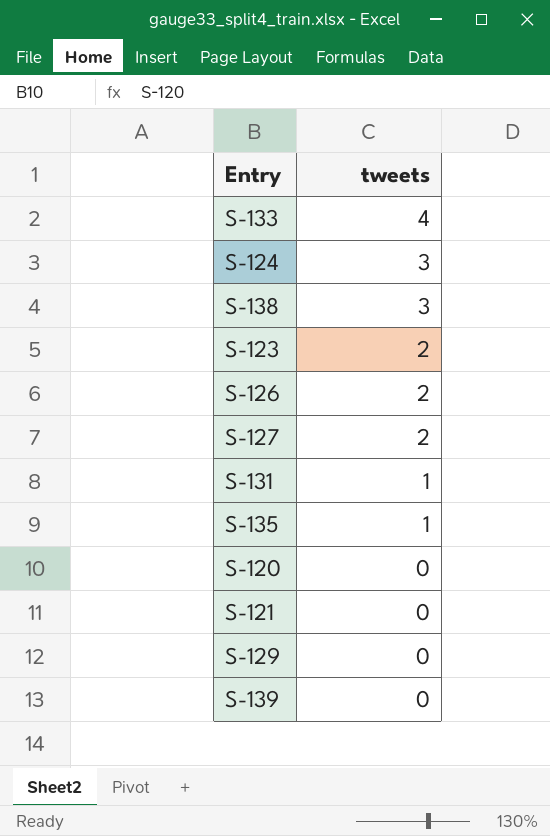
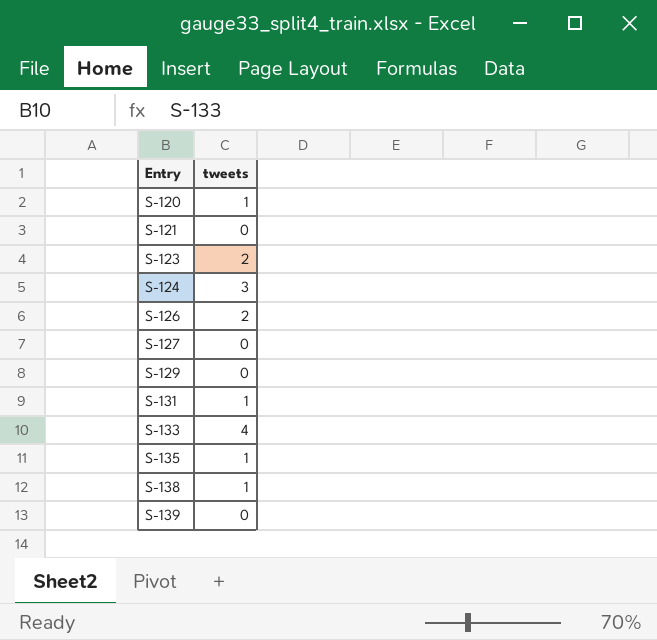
row order: tweets descending -> Entry ascending
S-120 | tweets: 0 -> 1
S-127 | tweets: 2 -> 0
S-138 | tweets: 3 -> 1

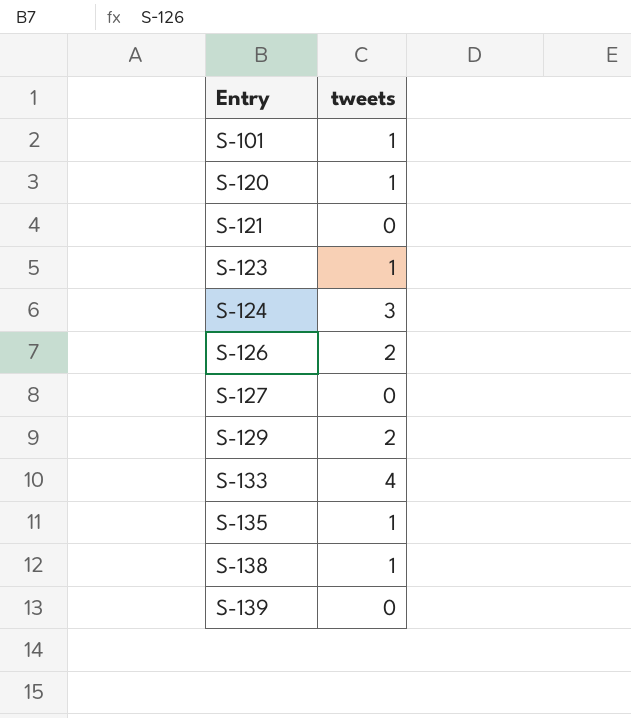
row S-131: 1 -> none
row S-101: none -> 1
S-123 | tweets: 2 -> 1
S-129 | tweets: 0 -> 2

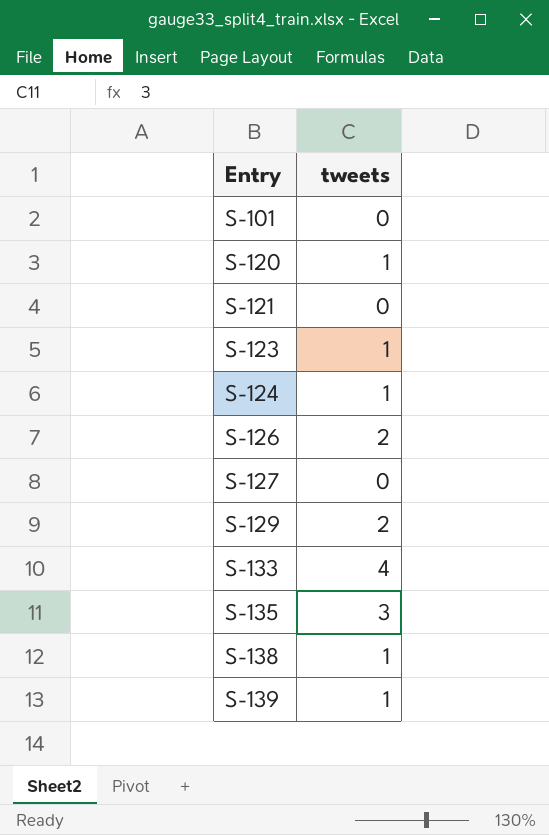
S-101 | tweets: 1 -> 0
S-124 | tweets: 3 -> 1
S-135 | tweets: 1 -> 3
S-139 | tweets: 0 -> 1

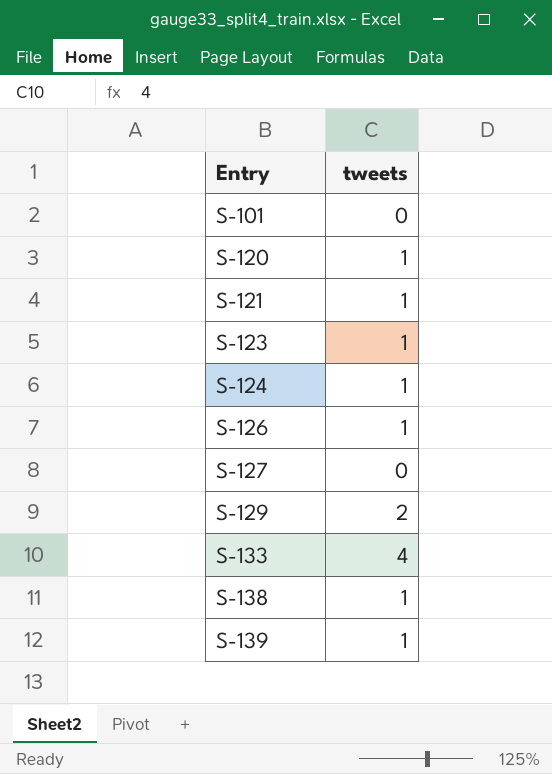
row S-135: 3 -> none
S-121 | tweets: 0 -> 1
S-126 | tweets: 2 -> 1

